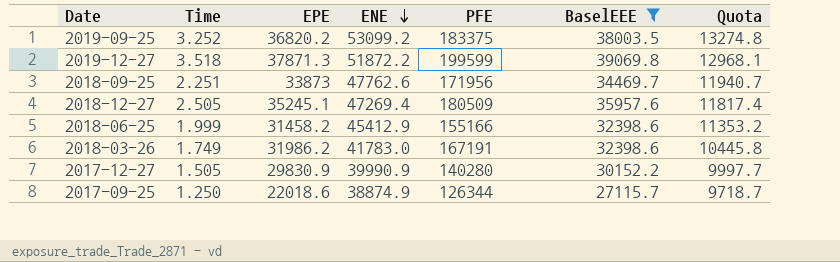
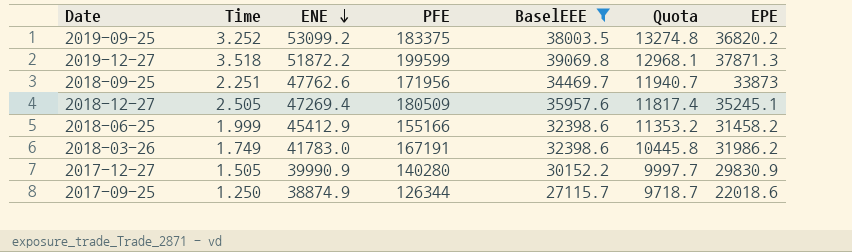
column EPE | position: 3 -> 7

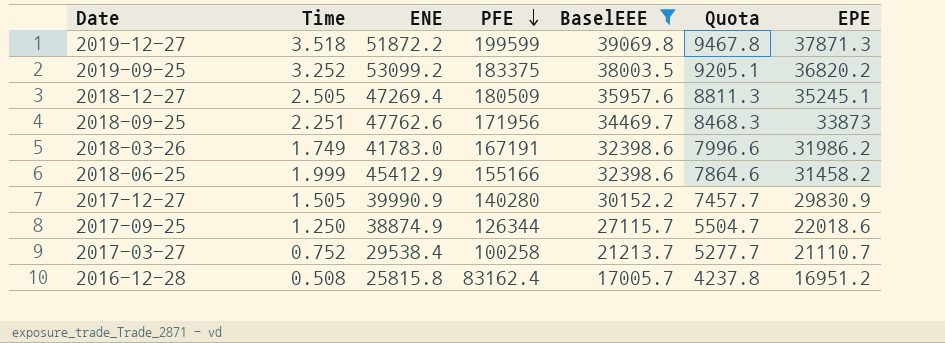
row order: ENE descending -> PFE descending
column Quota | formula: [ENE] * 0.25 -> [EPE] * 0.25
row 2017-03-27: none -> 0.752 | 29538.4 | 100258 | 21213.7 | 5277.7 | 21110.7
row 2016-12-28: none -> 0.508 | 25815.8 | 83162.4 | 17005.7 | 4237.8 | 16951.2

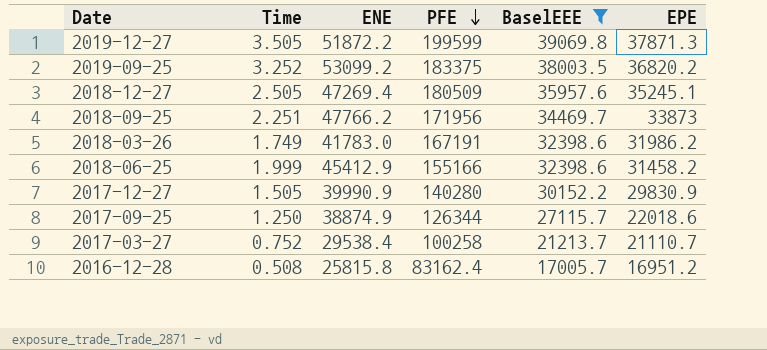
column Quota | formula: [EPE] * 0.25 -> none
2019-12-27 | Time: 3.518 -> 3.505
2018-09-25 | ENE: 47762.6 -> 47766.2

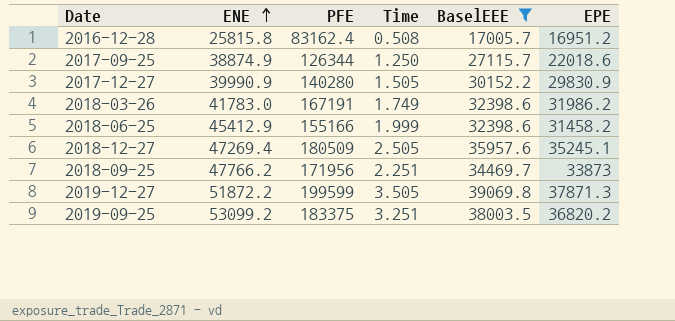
row order: PFE descending -> ENE ascending
column Time | position: 2 -> 4
row 2017-03-27: 0.752 | 29538.4 | 100258 | 21213.7 | 21110.7 -> none
2019-09-25 | Time: 3.252 -> 3.251

